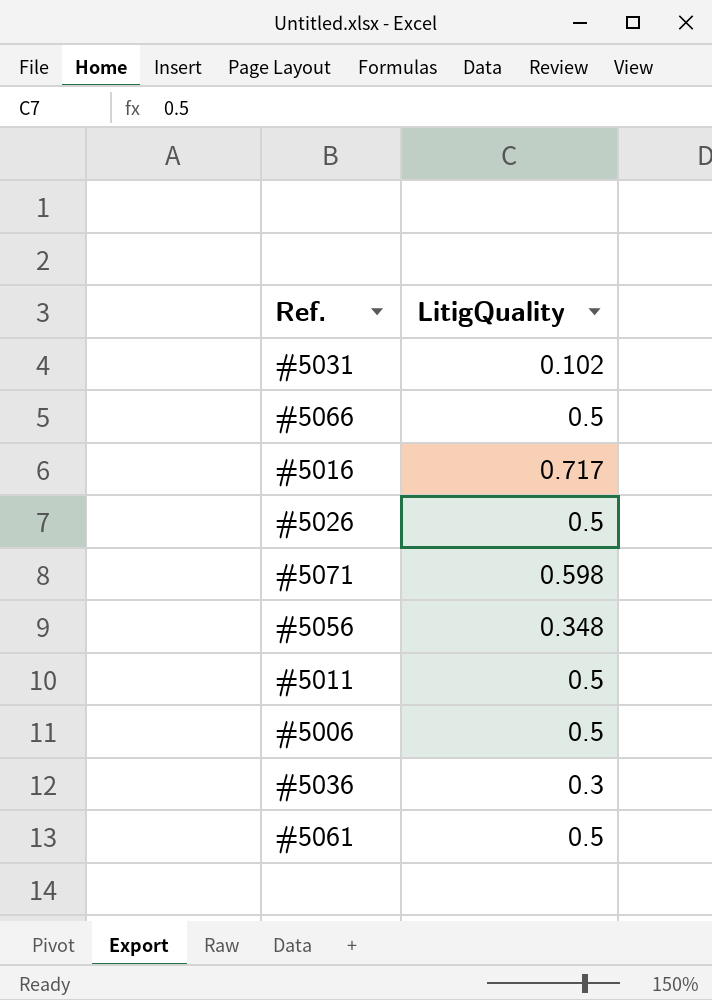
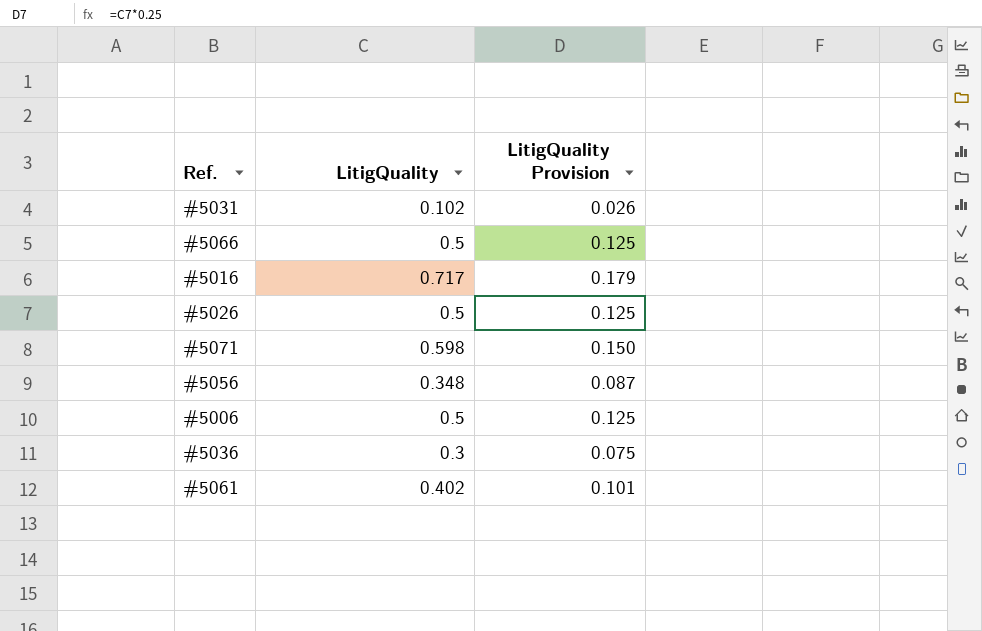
column LitigQuality Provision | formula: none -> [LitigQuality] * 0.25
row #5011: 0.5 -> none
#5061 | LitigQuality: 0.5 -> 0.402

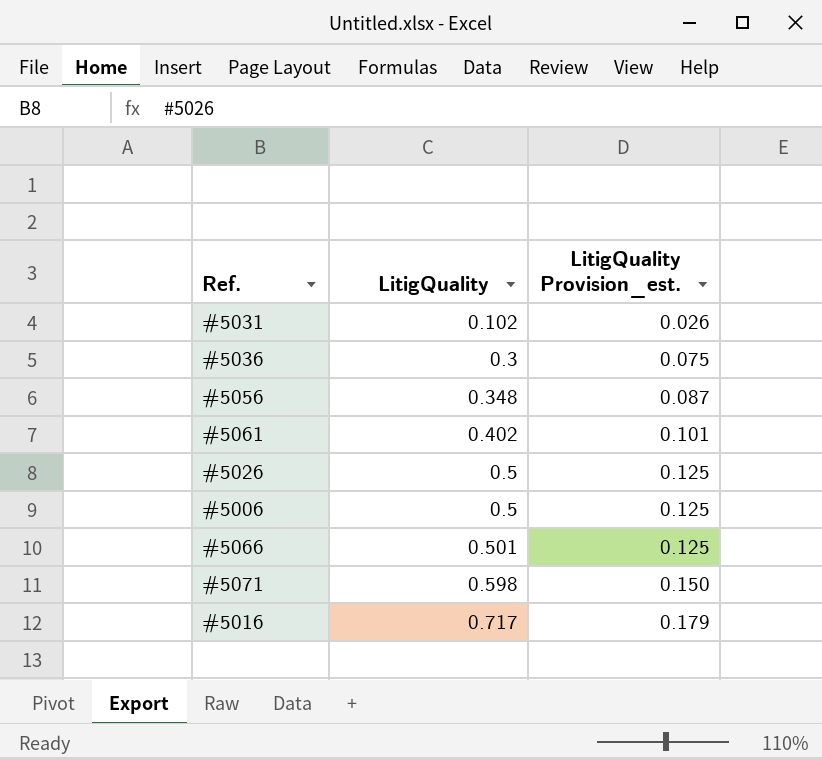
row order: none -> LitigQuality ascending
column name: LitigQuality Provision -> LitigQuality Provision_est.
#5066 | LitigQuality: 0.5 -> 0.501

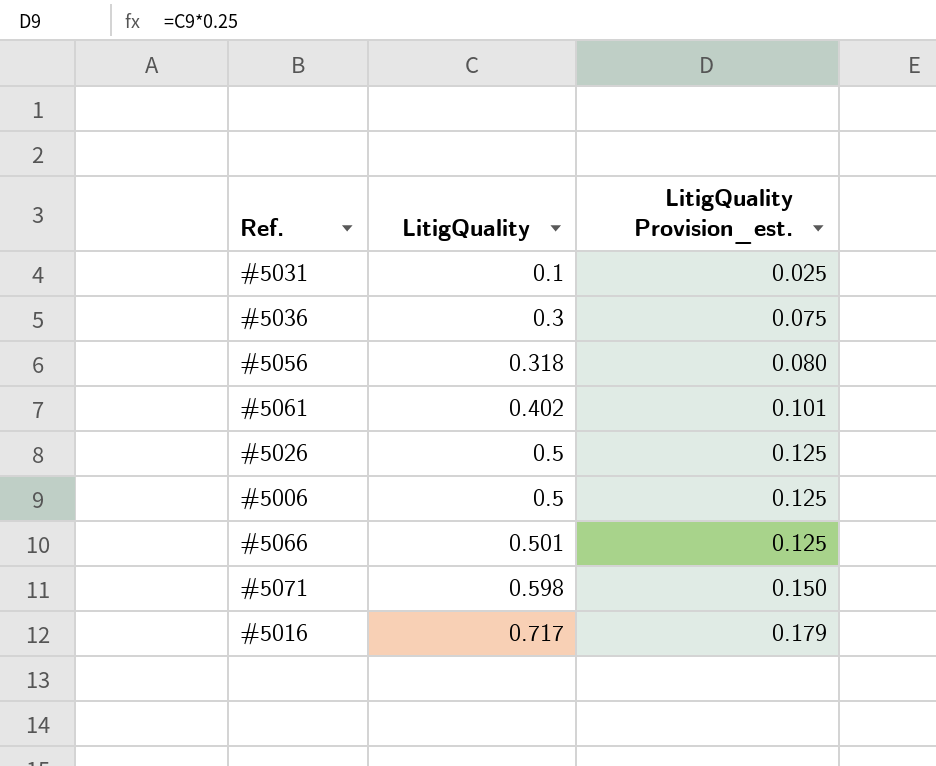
#5031 | LitigQuality: 0.102 -> 0.1
#5031 | LitigQuality Provision_est.: 0.026 -> 0.025
#5056 | LitigQuality: 0.348 -> 0.318
#5056 | LitigQuality Provision_est.: 0.087 -> 0.080

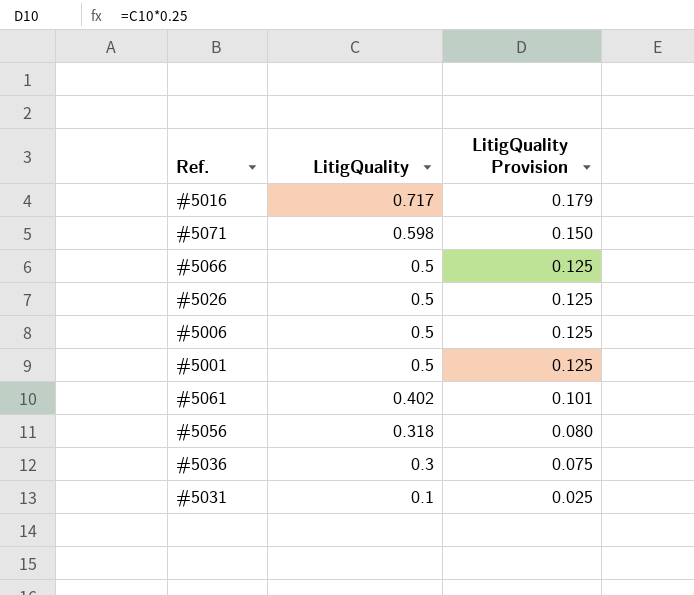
row order: LitigQuality ascending -> LitigQuality descending
column name: LitigQuality Provision_est. -> LitigQuality Provision
#5066 | LitigQuality: 0.501 -> 0.5
row #5001: none -> 0.5 | 0.125

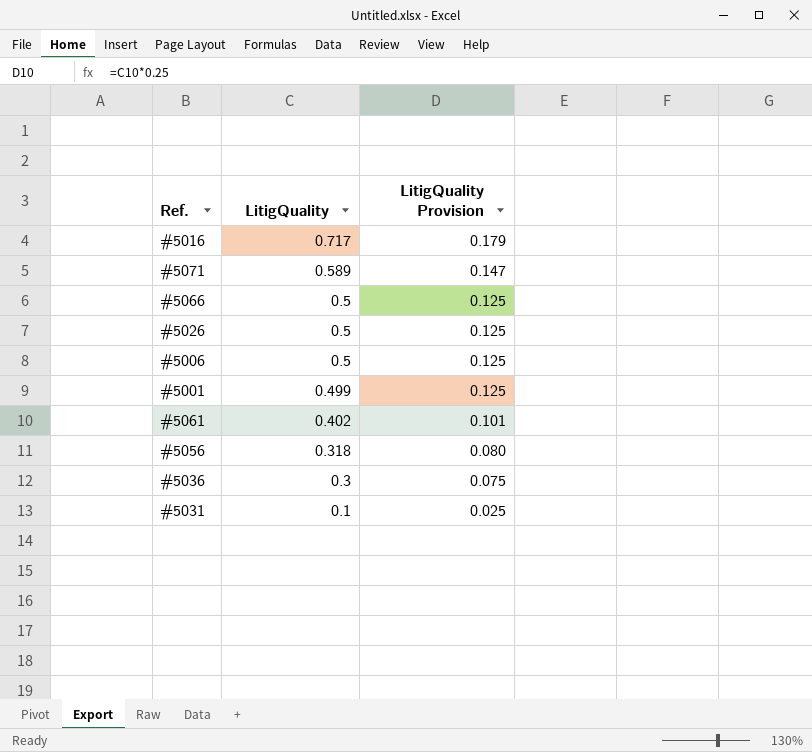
#5071 | LitigQuality: 0.598 -> 0.589
#5071 | LitigQuality Provision: 0.150 -> 0.147
#5001 | LitigQuality: 0.5 -> 0.499

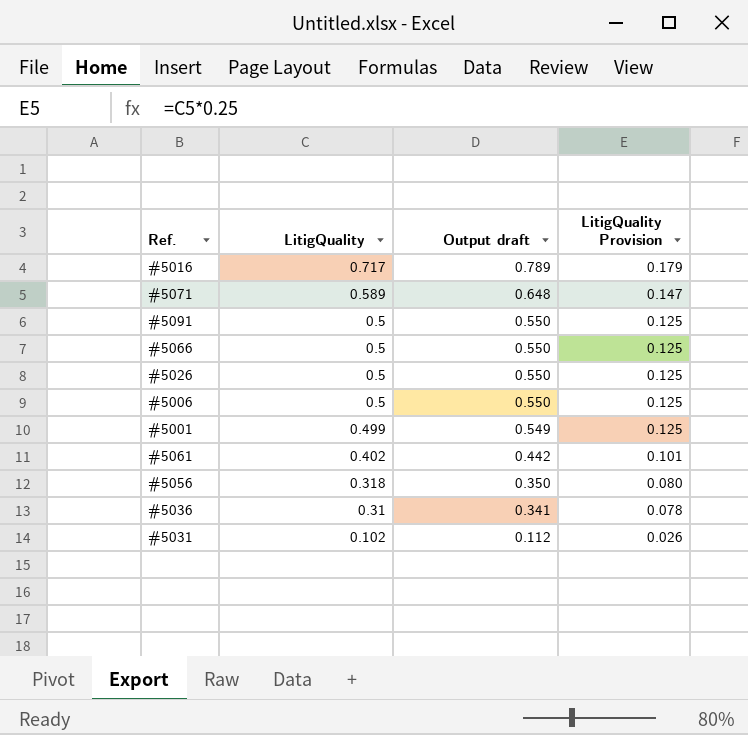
column Output draft | formula: none -> [LitigQuality] * 1.1
row #5091: none -> 0.5 | 0.550 | 0.125
#5036 | LitigQuality: 0.3 -> 0.31
#5036 | LitigQuality Provision: 0.075 -> 0.078
#5031 | LitigQuality: 0.1 -> 0.102
#5031 | LitigQuality Provision: 0.025 -> 0.026

